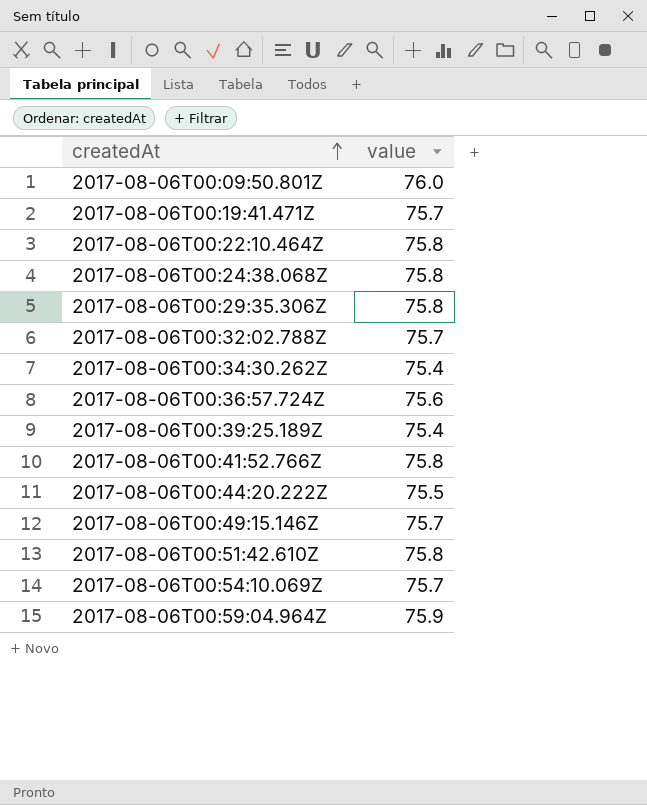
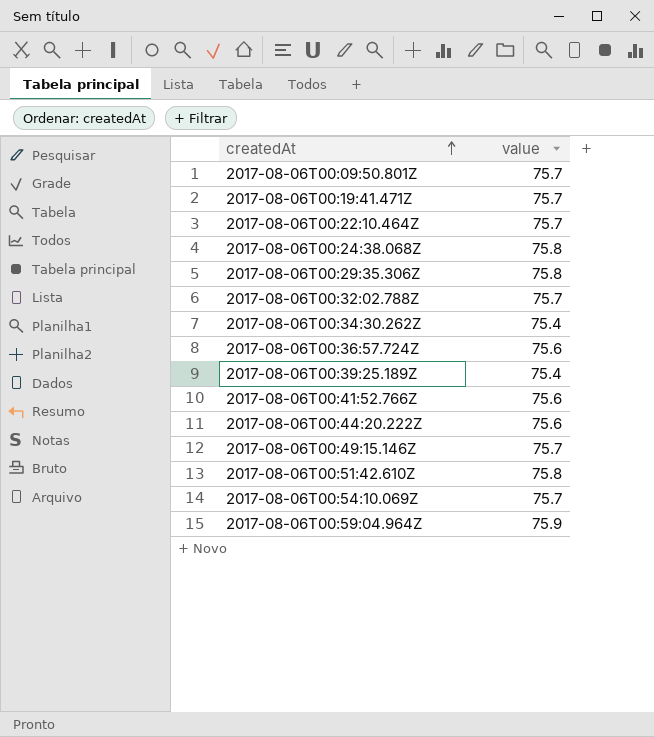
2017-08-06T00:09:50.801Z | value: 76.0 -> 75.7
2017-08-06T00:22:10.464Z | value: 75.8 -> 75.7
2017-08-06T00:41:52.766Z | value: 75.8 -> 75.6
2017-08-06T00:44:20.222Z | value: 75.5 -> 75.6

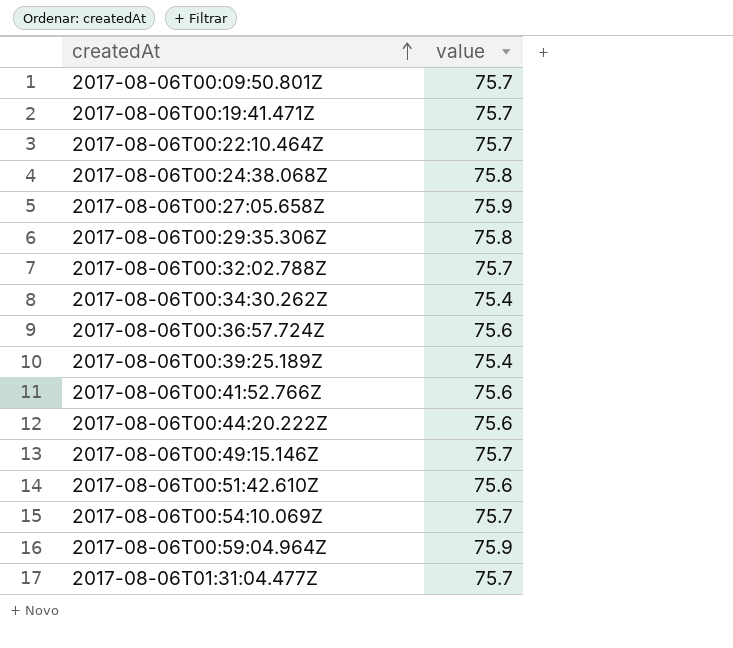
row 2017-08-06T00:27:05.658Z: none -> 75.9
2017-08-06T00:51:42.610Z | value: 75.8 -> 75.6
row 2017-08-06T01:31:04.477Z: none -> 75.7

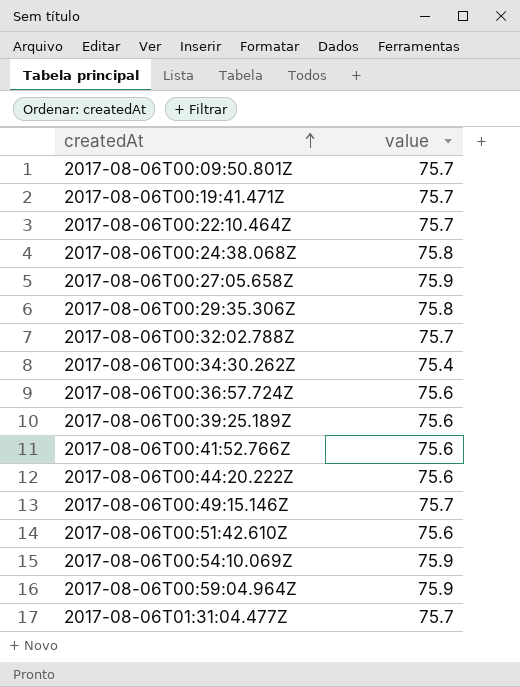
2017-08-06T00:39:25.189Z | value: 75.4 -> 75.6
2017-08-06T00:54:10.069Z | value: 75.7 -> 75.9

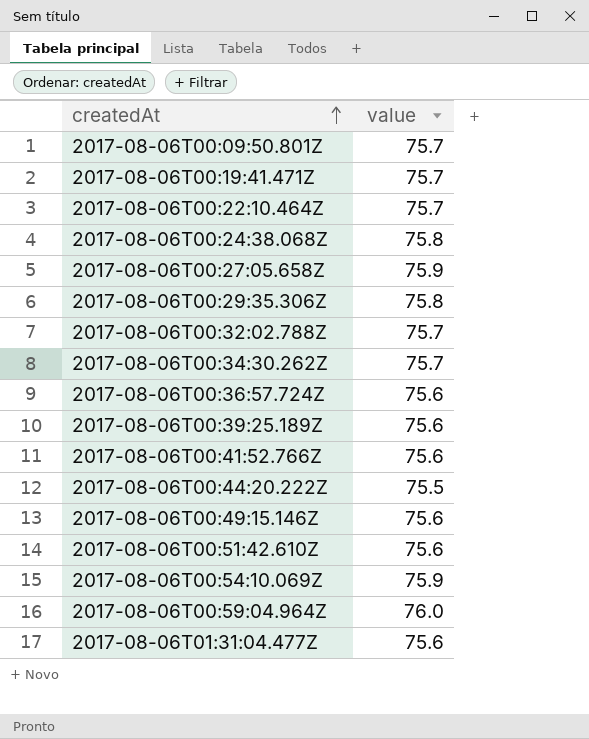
2017-08-06T00:34:30.262Z | value: 75.4 -> 75.7
2017-08-06T00:44:20.222Z | value: 75.6 -> 75.5
2017-08-06T00:49:15.146Z | value: 75.7 -> 75.6
2017-08-06T00:59:04.964Z | value: 75.9 -> 76.0
2017-08-06T01:31:04.477Z | value: 75.7 -> 75.6

